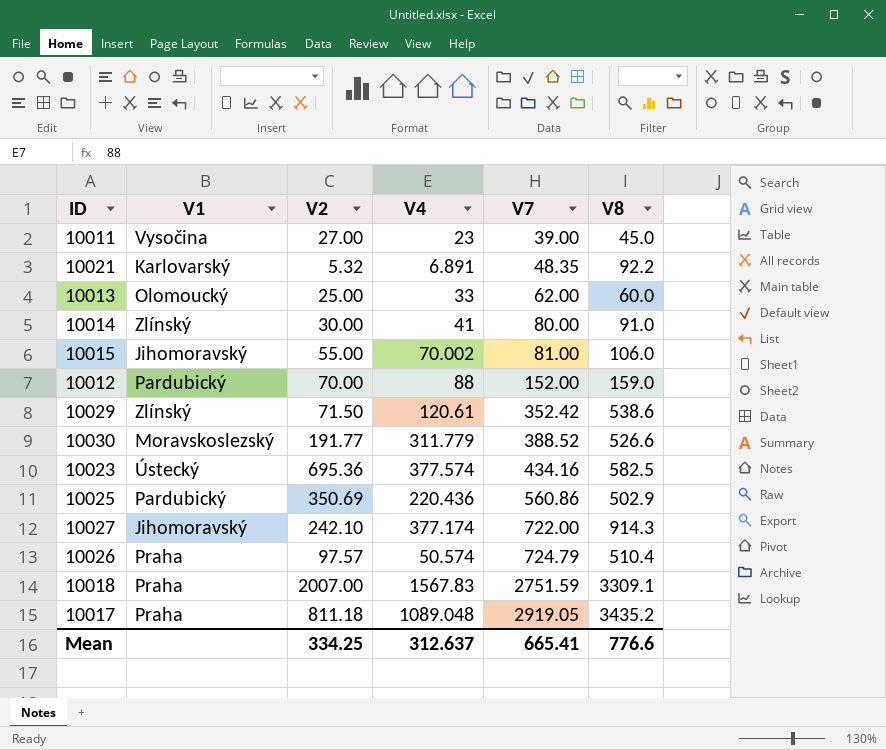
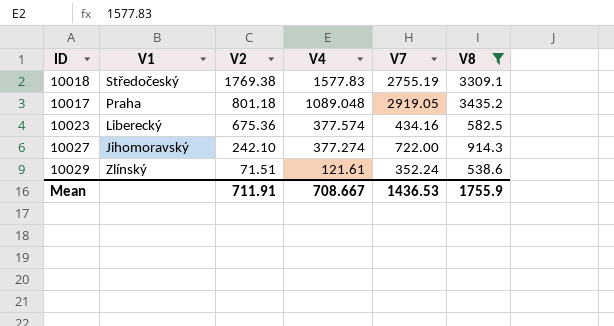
filter: none -> V8 >= 538.6
row order: V7 ascending -> V2 descending
10018 | V1: Praha -> Středočeský
10018 | V2: 2007.00 -> 1769.38
10018 | V4: 1567.83 -> 1577.83
10018 | V7: 2751.59 -> 2755.19
10017 | V2: 811.18 -> 801.18
10023 | V1: Ústecký -> Liberecký
10023 | V2: 695.36 -> 675.36
10027 | V4: 377.174 -> 377.274
10029 | V2: 71.50 -> 71.51
10029 | V4: 120.61 -> 121.61
10029 | V7: 352.42 -> 352.24
Mean | V2: 334.25 -> 711.91
Mean | V4: 312.637 -> 708.667
Mean | V7: 665.41 -> 1436.53
Mean | V8: 776.6 -> 1755.9

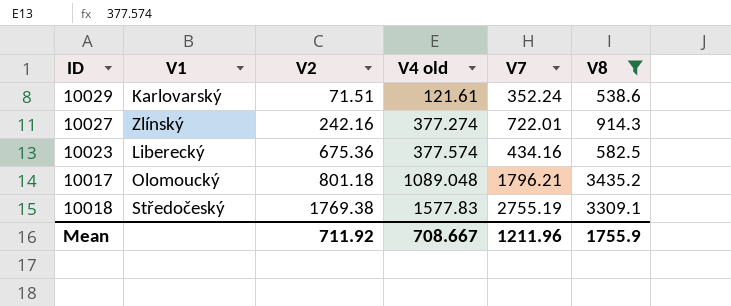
row order: V2 descending -> V2 ascending
column name: V4 -> V4 old
10029 | V1: Zlínský -> Karlovarský
10027 | V1: Jihomoravský -> Zlínský
10027 | V2: 242.10 -> 242.16
10027 | V7: 722.00 -> 722.01
10017 | V1: Praha -> Olomoucký
10017 | V7: 2919.05 -> 1796.21
Mean | V2: 711.91 -> 711.92
Mean | V7: 1436.53 -> 1211.96

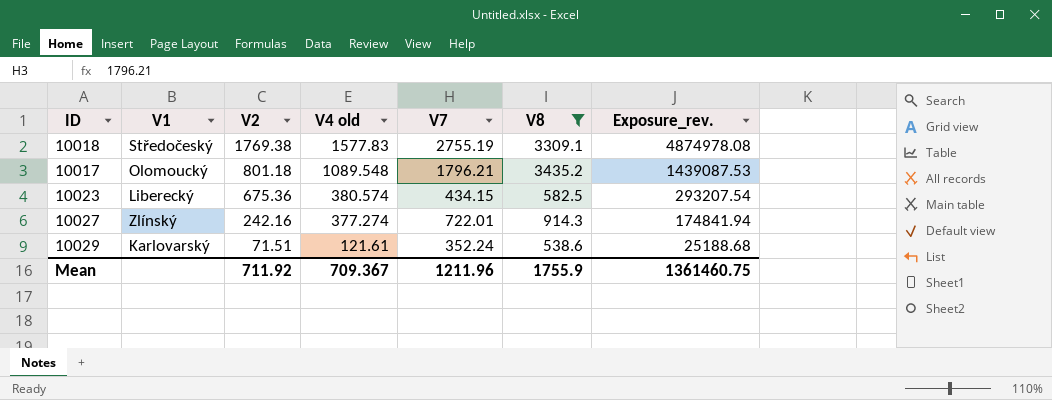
row order: V2 ascending -> V2 descending
column Exposure_rev. | formula: none -> [V2] * [V7]
10017 | V4 old: 1089.048 -> 1089.548
10023 | V4 old: 377.574 -> 380.574
10023 | V7: 434.16 -> 434.15
Mean | V4 old: 708.667 -> 709.367

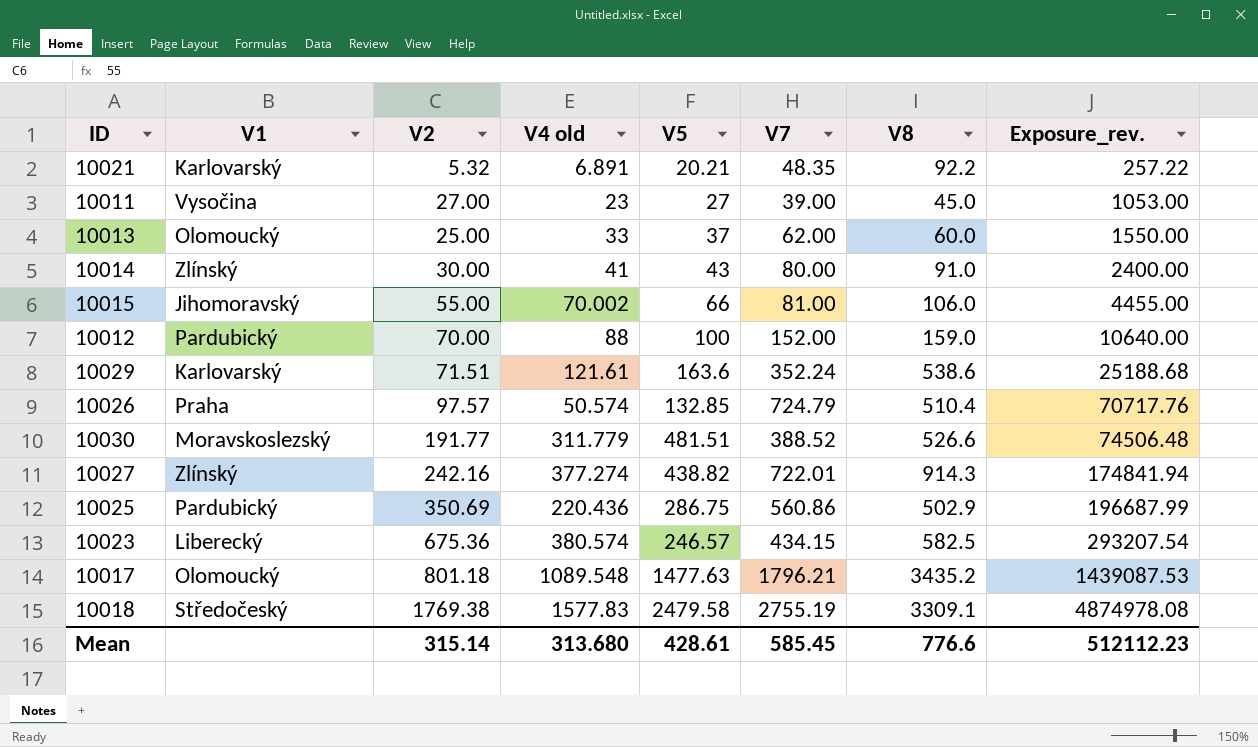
filter: V8 >= 538.6 -> none
row order: V2 descending -> Exposure_rev. ascending
column V5 | position: none -> 5
Mean | V2: 711.92 -> 315.14
Mean | V4 old: 709.367 -> 313.680
Mean | V7: 1211.96 -> 585.45
Mean | V8: 1755.9 -> 776.6
Mean | Exposure_rev.: 1361460.75 -> 512112.23

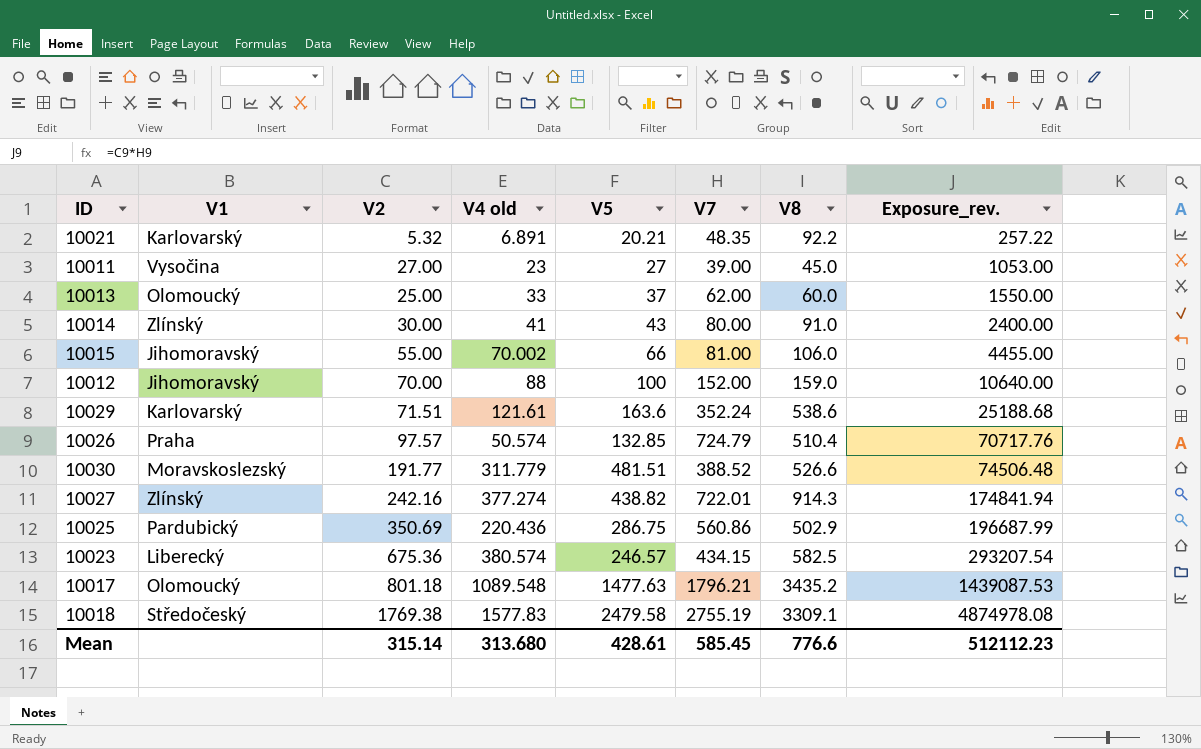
10012 | V1: Pardubický -> Jihomoravský

